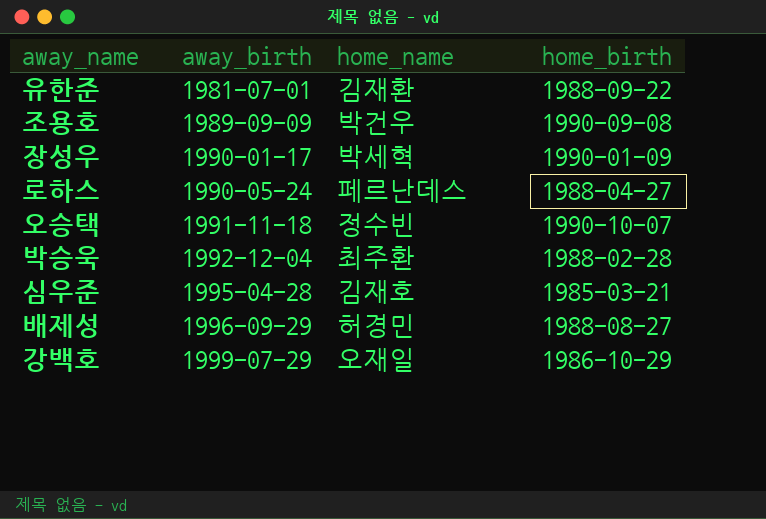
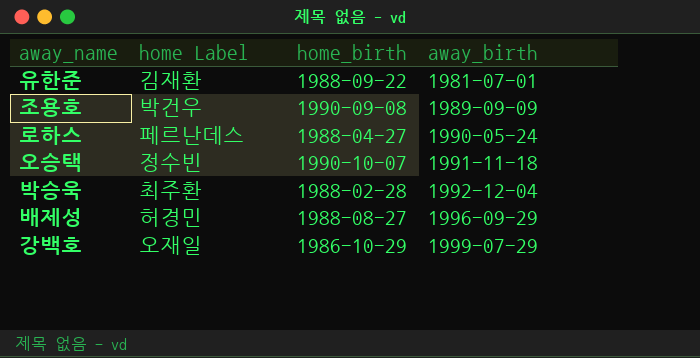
column name: home_name -> home Label
column away_birth | position: 2 -> 4
row 장성우: 1990-01-17 | 박세혁 | 1990-01-09 -> none
row 심우준: 1995-04-28 | 김재호 | 1985-03-21 -> none

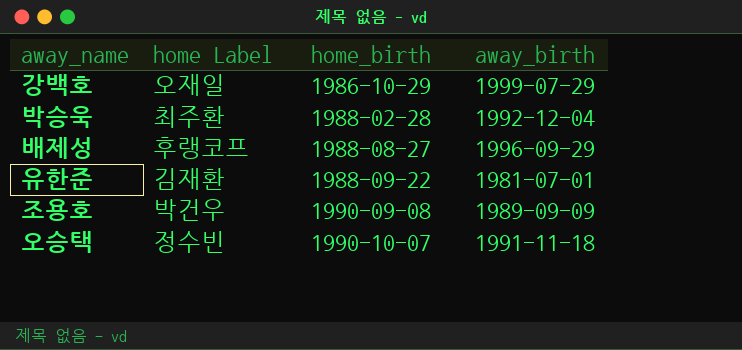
row order: away_birth ascending -> home_birth ascending
row 로하스: 페르난데스 | 1988-04-27 | 1990-05-24 -> none
배제성 | home Label: 허경민 -> 후랭코프

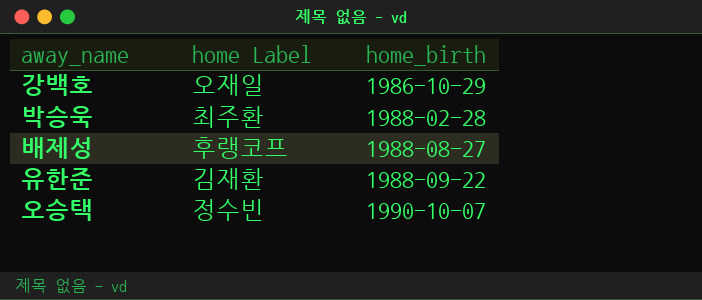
column away_birth | position: 4 -> none
row 조용호: 박건우 | 1990-09-08 | 1989-09-09 -> none

